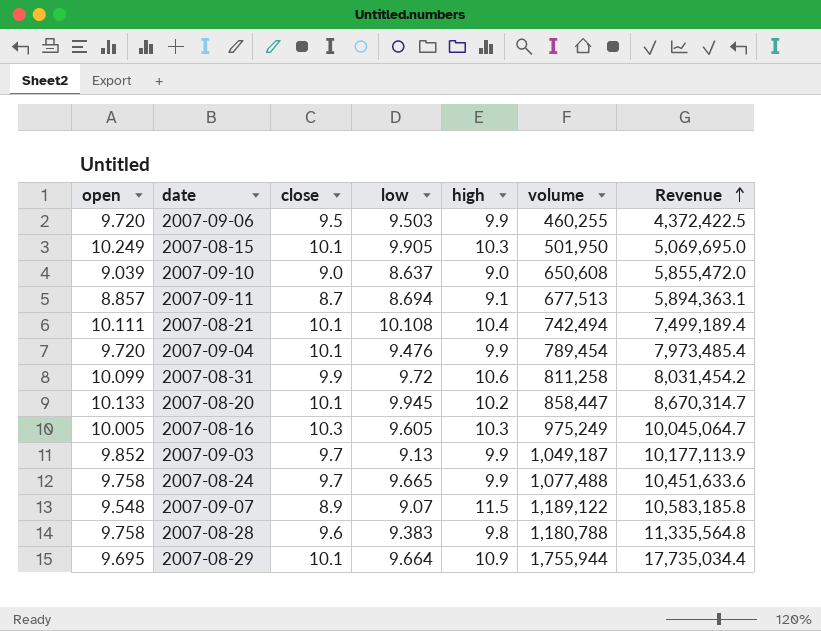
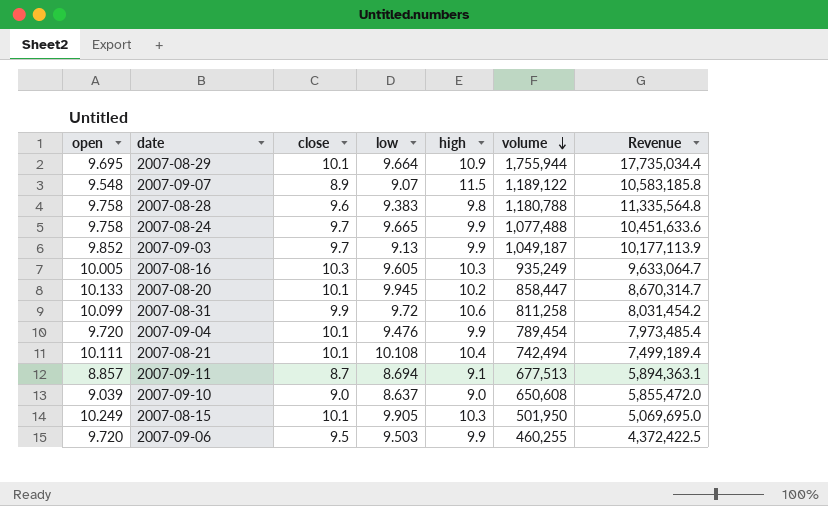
row order: Revenue ascending -> volume descending
2007-08-16 | volume: 975,249 -> 935,249
2007-08-16 | Revenue: 10,045,064.7 -> 9,633,064.7

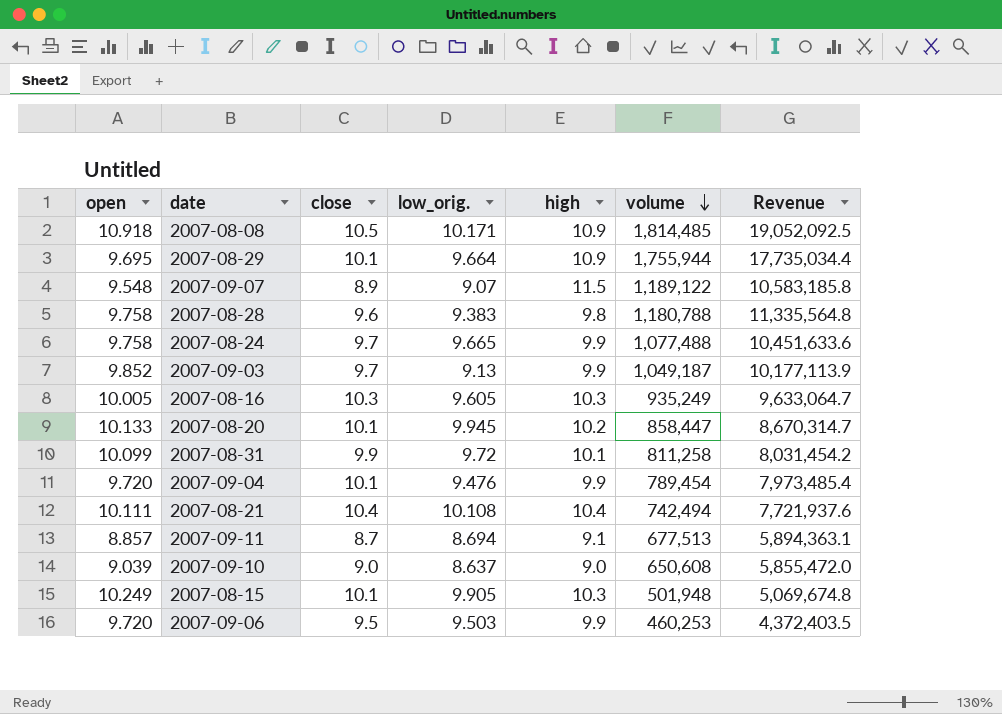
column name: low -> low_orig.
row 2007-08-08: none -> 10.918 | 10.5 | 10.171 | 10.9 | 1,814,485 | 19,052,092.5
2007-08-31 | high: 10.6 -> 10.1
2007-08-21 | close: 10.1 -> 10.4
2007-08-21 | Revenue: 7,499,189.4 -> 7,721,937.6
2007-08-15 | volume: 501,950 -> 501,948
2007-08-15 | Revenue: 5,069,695.0 -> 5,069,674.8
2007-09-06 | volume: 460,255 -> 460,253
2007-09-06 | Revenue: 4,372,422.5 -> 4,372,403.5

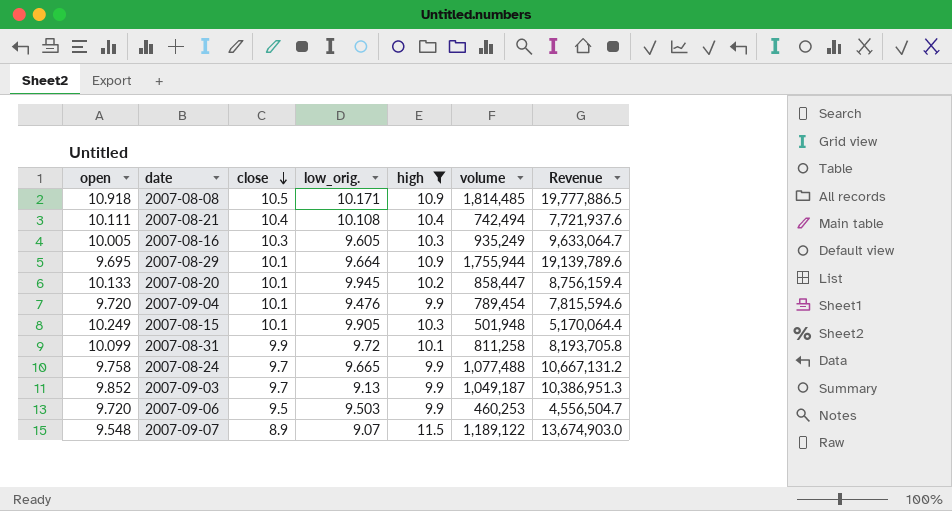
filter: none -> high >= 9.9
row order: volume descending -> close descending
column Revenue | formula: [close] * [volume] -> [high] * [volume]

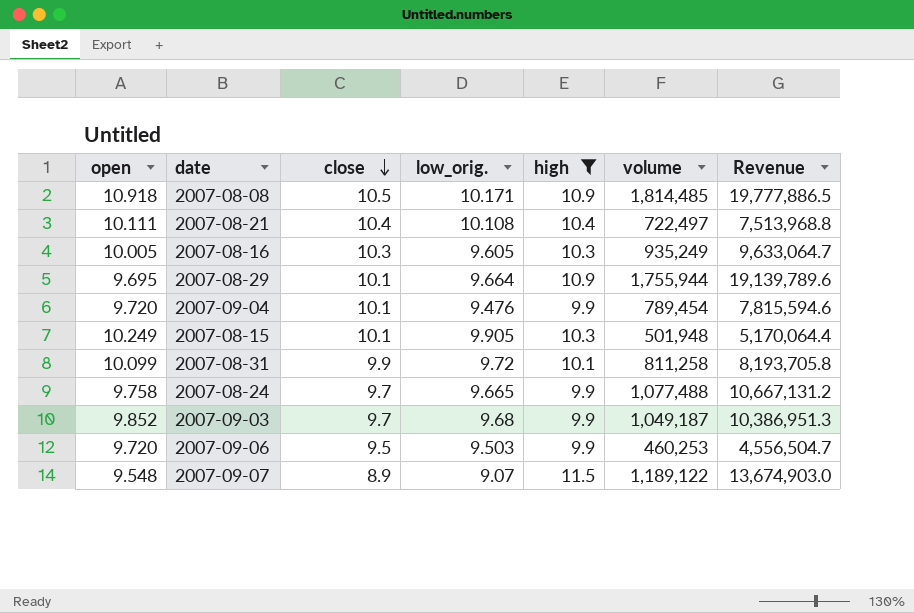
row 2007-08-20: 10.133 | 10.1 | 9.945 | 10.2 | 858,447 | 8,756,159.4 -> none
2007-08-21 | volume: 742,494 -> 722,497
2007-08-21 | Revenue: 7,721,937.6 -> 7,513,968.8
2007-09-03 | low_orig.: 9.13 -> 9.68

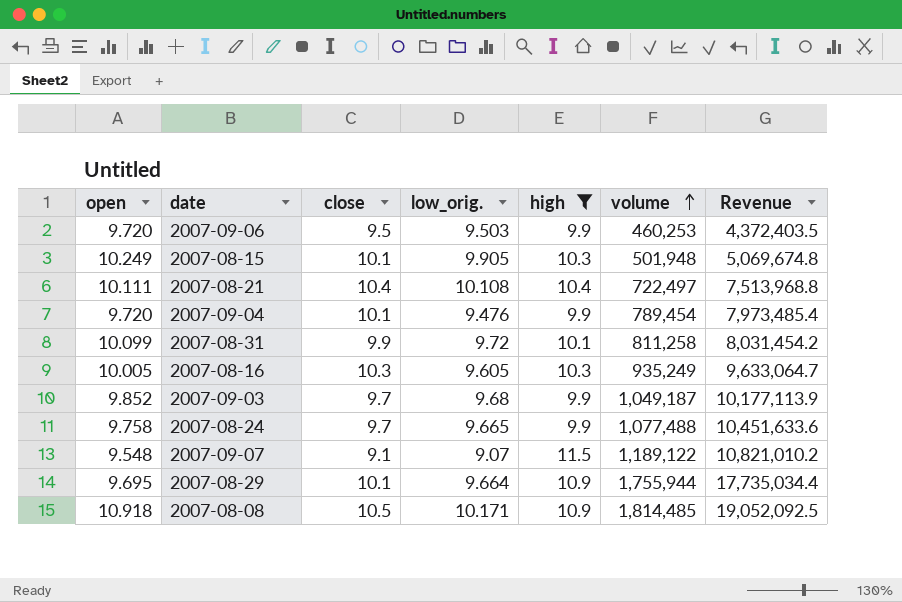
row order: close descending -> volume ascending
column Revenue | formula: [high] * [volume] -> [close] * [volume]
2007-09-07 | close: 8.9 -> 9.1

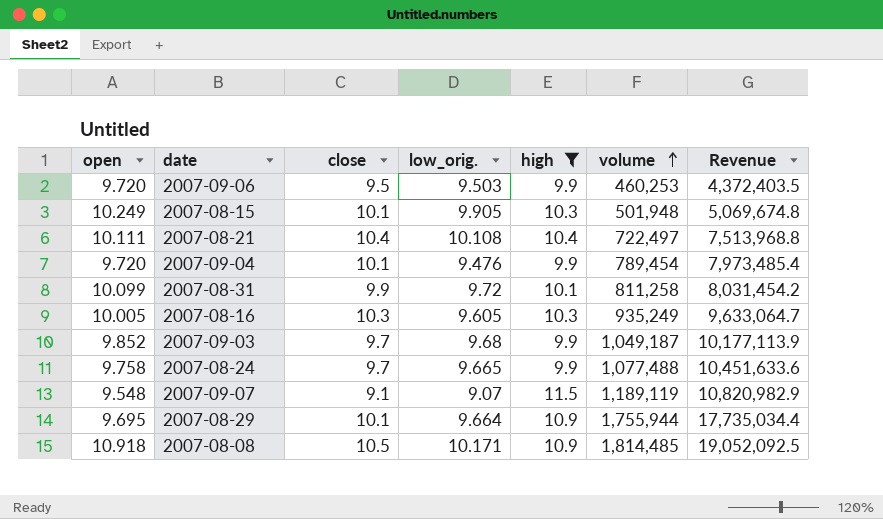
2007-09-07 | volume: 1,189,122 -> 1,189,119
2007-09-07 | Revenue: 10,821,010.2 -> 10,820,982.9

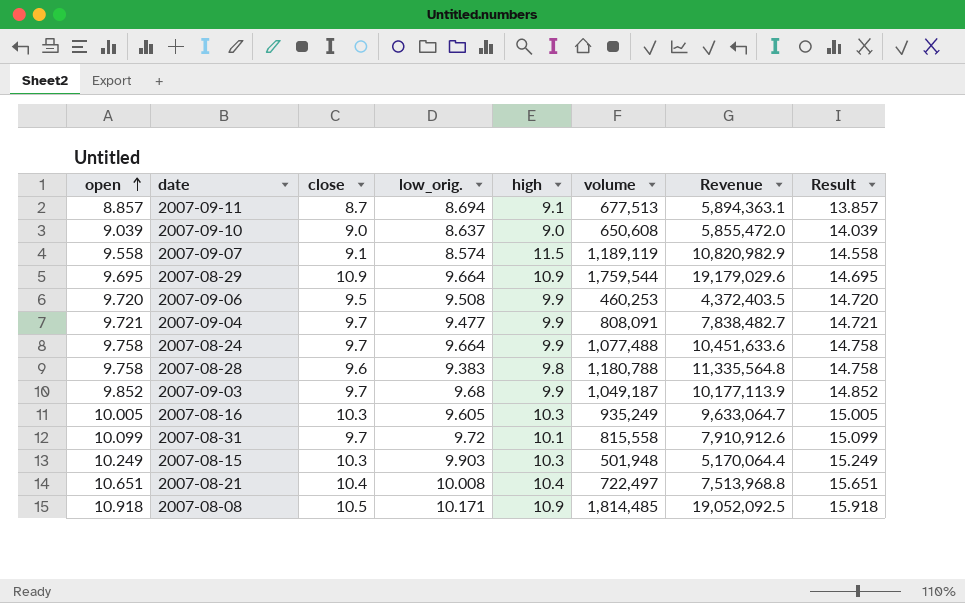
filter: high >= 9.9 -> none
row order: volume ascending -> open ascending
column Result | formula: none -> [open] + 5
2007-09-07 | open: 9.548 -> 9.558
2007-09-07 | low_orig.: 9.07 -> 8.574
2007-08-29 | close: 10.1 -> 10.9
2007-08-29 | volume: 1,755,944 -> 1,759,544
2007-08-29 | Revenue: 17,735,034.4 -> 19,179,029.6
2007-09-06 | low_orig.: 9.503 -> 9.508
2007-09-04 | open: 9.720 -> 9.721
2007-09-04 | close: 10.1 -> 9.7
2007-09-04 | low_orig.: 9.476 -> 9.477
2007-09-04 | volume: 789,454 -> 808,091
2007-09-04 | Revenue: 7,973,485.4 -> 7,838,482.7
2007-08-24 | low_orig.: 9.665 -> 9.664
2007-08-31 | close: 9.9 -> 9.7
2007-08-31 | volume: 811,258 -> 815,558
2007-08-31 | Revenue: 8,031,454.2 -> 7,910,912.6
2007-08-15 | close: 10.1 -> 10.3
2007-08-15 | low_orig.: 9.905 -> 9.903
2007-08-15 | Revenue: 5,069,674.8 -> 5,170,064.4
2007-08-21 | open: 10.111 -> 10.651
2007-08-21 | low_orig.: 10.108 -> 10.008

